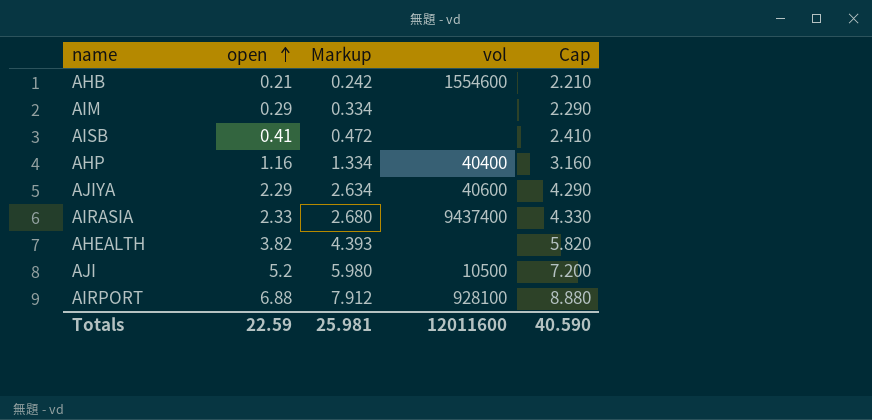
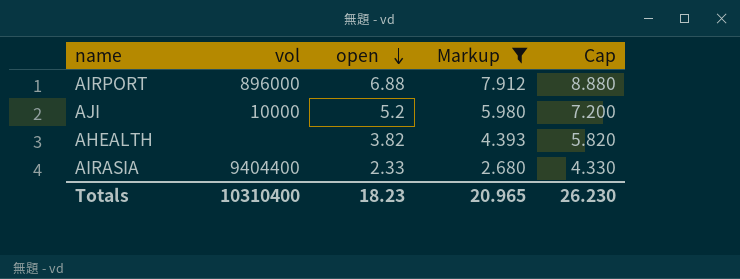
filter: none -> Markup >= 2.680
row order: open ascending -> open descending
column vol | position: 4 -> 2
AIRPORT | vol: 928100 -> 896000
AJI | vol: 10500 -> 10000
AIRASIA | vol: 9437400 -> 9404400
Totals | vol: 12011600 -> 10310400
Totals | open: 22.59 -> 18.23
Totals | Markup: 25.981 -> 20.965
Totals | Cap: 40.590 -> 26.230

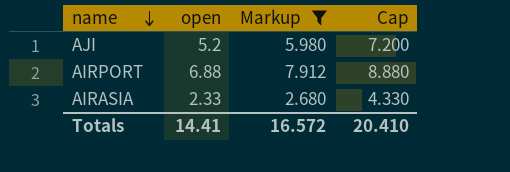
row order: open descending -> name descending
column vol | position: 2 -> none
row AHEALTH: none | 3.82 | 4.393 | 5.820 -> none
Totals | open: 18.23 -> 14.41
Totals | Markup: 20.965 -> 16.572
Totals | Cap: 26.230 -> 20.410

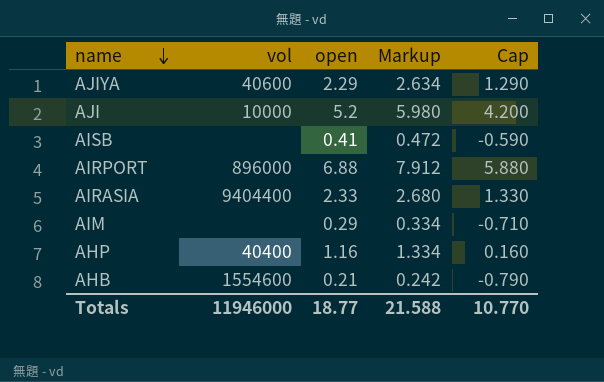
filter: Markup >= 2.680 -> none
column vol | position: none -> 2
column Cap | formula: [open] + 2 -> [open] - 1
Totals | open: 14.41 -> 18.77
Totals | Markup: 16.572 -> 21.588
Totals | Cap: 20.410 -> 10.770

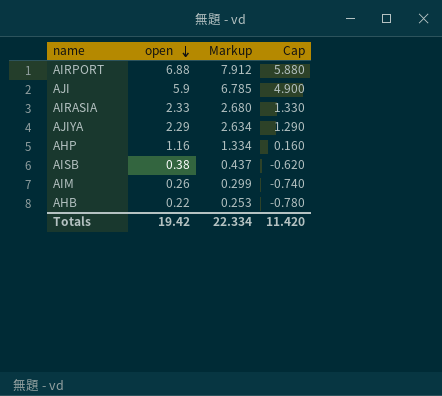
row order: name descending -> open descending
column vol | position: 2 -> none
AJI | open: 5.2 -> 5.9
AJI | Markup: 5.980 -> 6.785
AJI | Cap: 4.200 -> 4.900
AISB | open: 0.41 -> 0.38
AISB | Markup: 0.472 -> 0.437
AISB | Cap: -0.590 -> -0.620
AIM | open: 0.29 -> 0.26
AIM | Markup: 0.334 -> 0.299
AIM | Cap: -0.710 -> -0.740
AHB | open: 0.21 -> 0.22
AHB | Markup: 0.242 -> 0.253
AHB | Cap: -0.790 -> -0.780
Totals | open: 18.77 -> 19.42
Totals | Markup: 21.588 -> 22.334
Totals | Cap: 10.770 -> 11.420

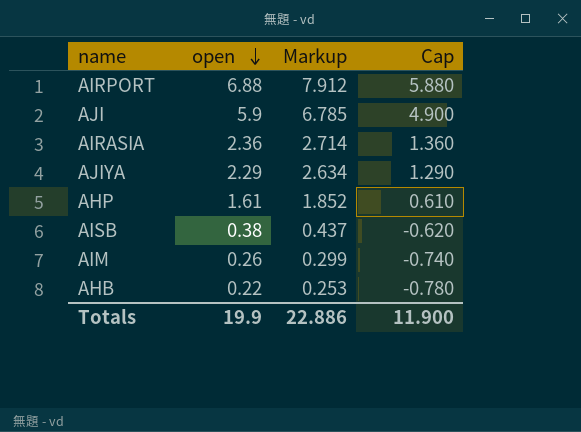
AIRASIA | open: 2.33 -> 2.36
AIRASIA | Markup: 2.680 -> 2.714
AIRASIA | Cap: 1.330 -> 1.360
AHP | open: 1.16 -> 1.61
AHP | Markup: 1.334 -> 1.852
AHP | Cap: 0.160 -> 0.610
Totals | open: 19.42 -> 19.9
Totals | Markup: 22.334 -> 22.886
Totals | Cap: 11.420 -> 11.900

